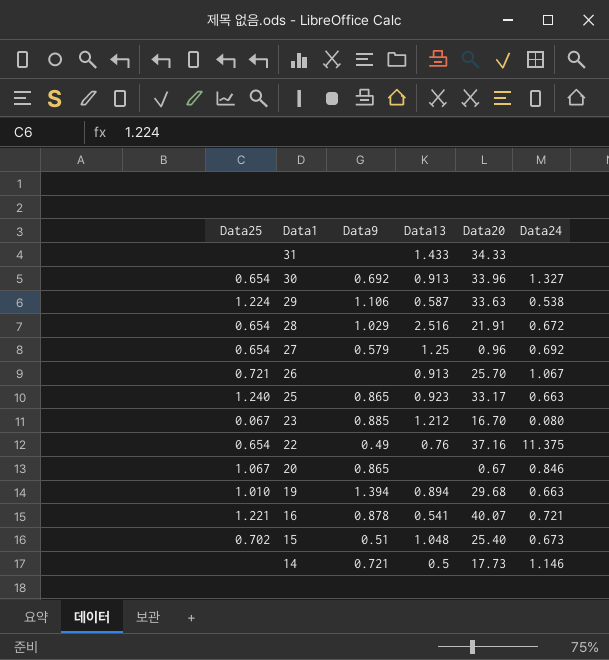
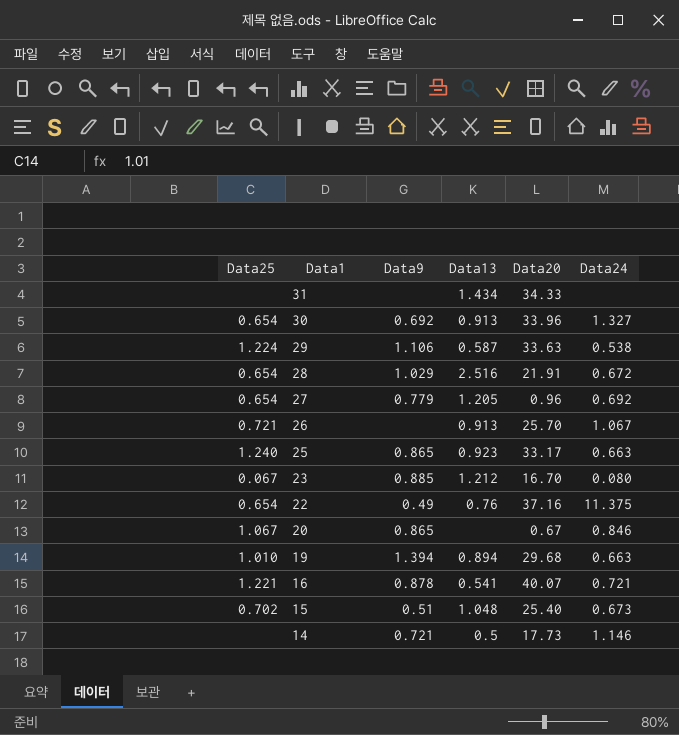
31 | Data13: 1.433 -> 1.434
27 | Data9: 0.579 -> 0.779
27 | Data13: 1.25 -> 1.205

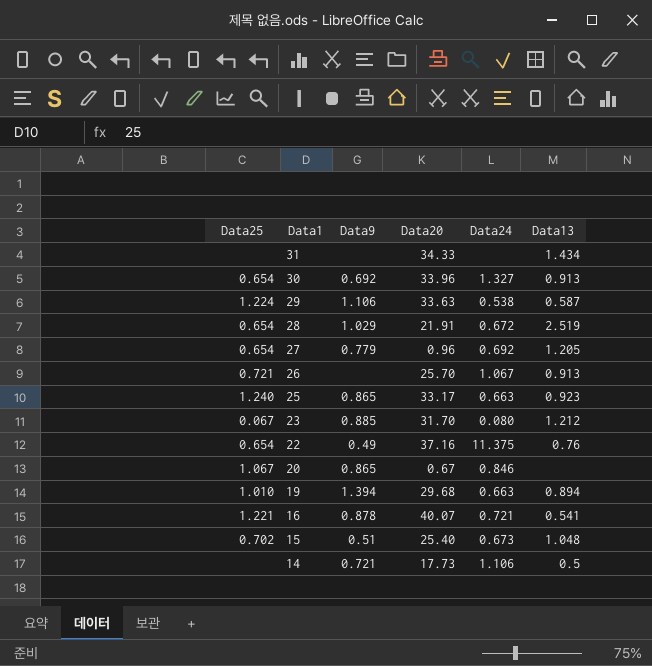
column Data13 | position: 4 -> 6
28 | Data13: 2.516 -> 2.519
23 | Data20: 16.70 -> 31.70
14 | Data24: 1.146 -> 1.106

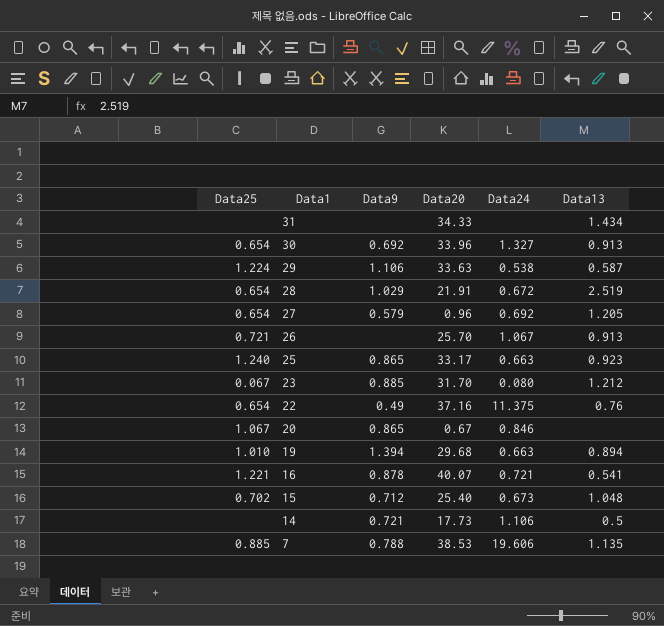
27 | Data9: 0.779 -> 0.579
15 | Data9: 0.51 -> 0.712
row 7: none -> 0.885 | 0.788 | 38.53 | 19.606 | 1.135

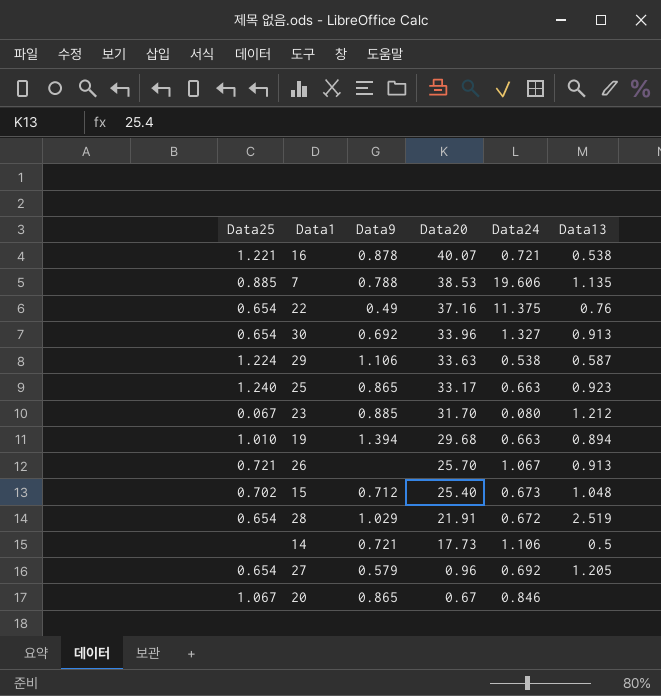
row order: Data1 descending -> Data20 descending
row 31: none | none | 34.33 | none | 1.434 -> none
16 | Data13: 0.541 -> 0.538

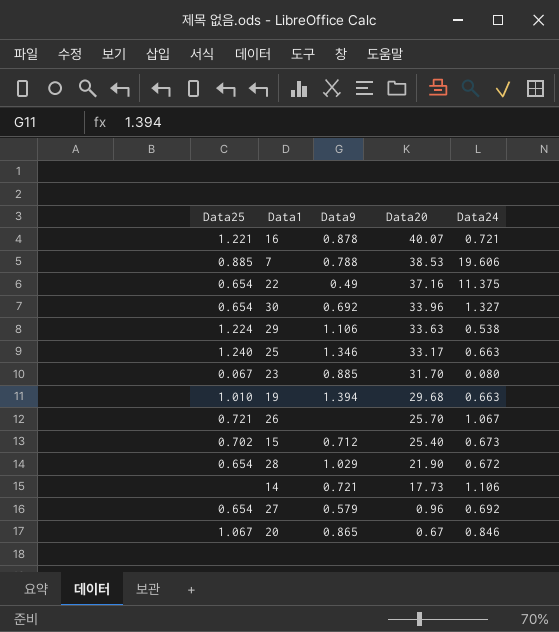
column Data13 | position: 6 -> none
25 | Data9: 0.865 -> 1.346
28 | Data20: 21.91 -> 21.90

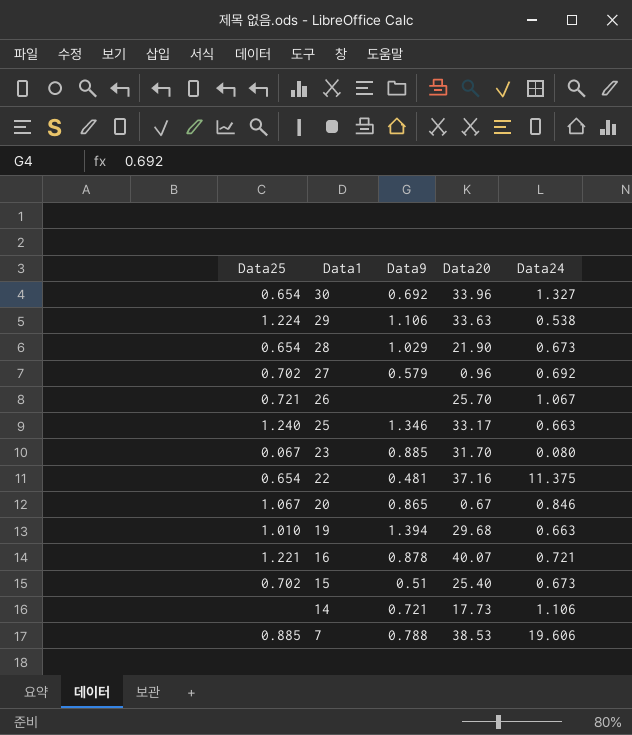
row order: Data20 descending -> Data1 descending
28 | Data24: 0.672 -> 0.673
27 | Data25: 0.654 -> 0.702
22 | Data9: 0.49 -> 0.481
15 | Data9: 0.712 -> 0.51

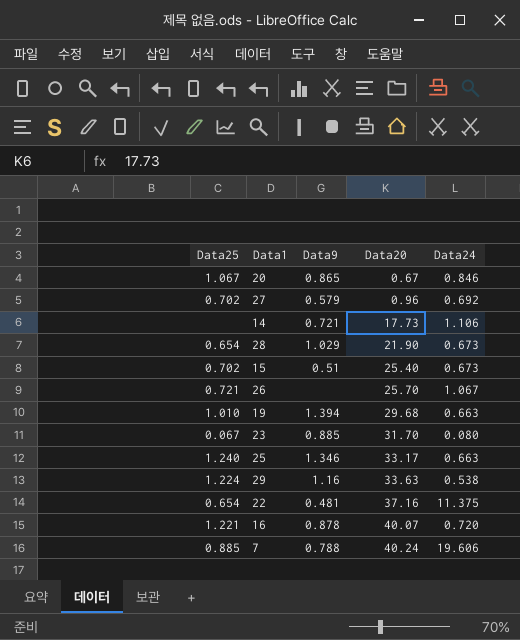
row order: Data1 descending -> Data20 ascending
row 30: 0.654 | 0.692 | 33.96 | 1.327 -> none
29 | Data9: 1.106 -> 1.16
16 | Data24: 0.721 -> 0.720
7 | Data20: 38.53 -> 40.24

